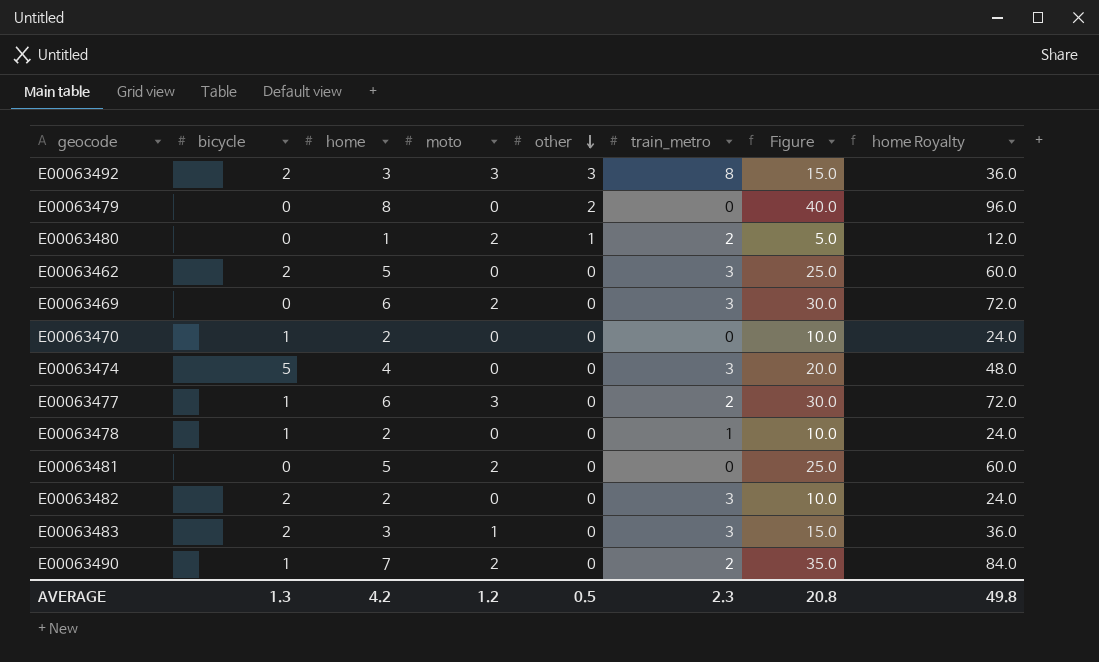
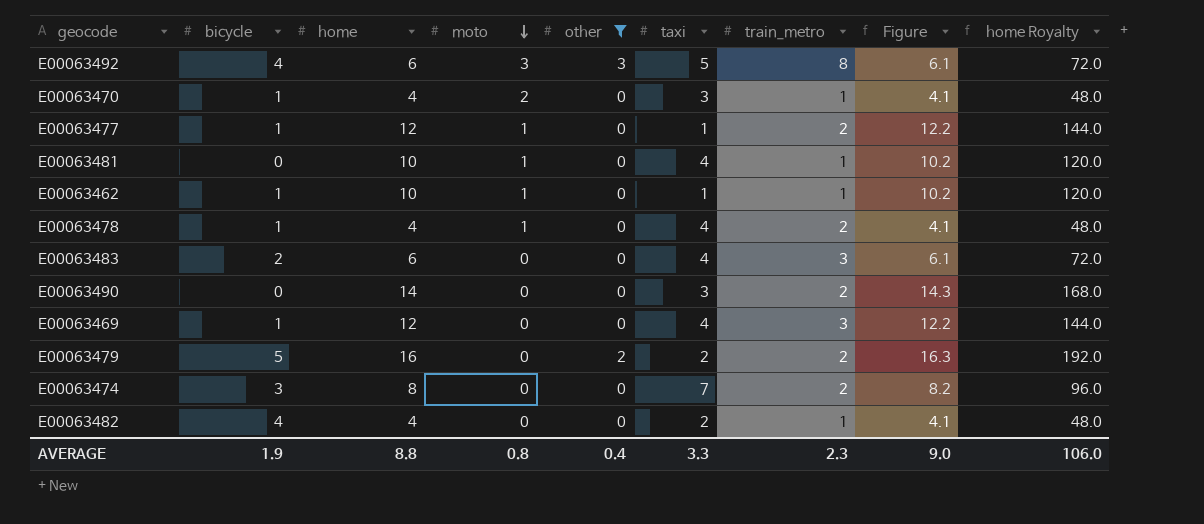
filter: none -> other != 1
row order: other descending -> moto descending
column taxi | position: none -> 6
column Figure | formula: [home] * 5 -> [home] * 1.02
E00063492 | bicycle: 2 -> 4
E00063492 | home: 3 -> 6
E00063492 | home Royalty: 36.0 -> 72.0
E00063470 | home: 2 -> 4
E00063470 | moto: 0 -> 2
E00063470 | train_metro: 0 -> 1
E00063470 | home Royalty: 24.0 -> 48.0
E00063477 | home: 6 -> 12
E00063477 | moto: 3 -> 1
E00063477 | home Royalty: 72.0 -> 144.0
E00063481 | home: 5 -> 10
E00063481 | moto: 2 -> 1
E00063481 | train_metro: 0 -> 1
E00063481 | home Royalty: 60.0 -> 120.0
E00063462 | bicycle: 2 -> 1
E00063462 | home: 5 -> 10
E00063462 | moto: 0 -> 1
E00063462 | train_metro: 3 -> 1
E00063462 | home Royalty: 60.0 -> 120.0
E00063478 | home: 2 -> 4
E00063478 | moto: 0 -> 1
E00063478 | train_metro: 1 -> 2
E00063478 | home Royalty: 24.0 -> 48.0
E00063483 | home: 3 -> 6
E00063483 | moto: 1 -> 0
E00063483 | home Royalty: 36.0 -> 72.0
E00063490 | bicycle: 1 -> 0
E00063490 | home: 7 -> 14
E00063490 | moto: 2 -> 0
E00063490 | home Royalty: 84.0 -> 168.0
E00063469 | bicycle: 0 -> 1
E00063469 | home: 6 -> 12
E00063469 | moto: 2 -> 0
E00063469 | home Royalty: 72.0 -> 144.0
E00063479 | bicycle: 0 -> 5
E00063479 | home: 8 -> 16
E00063479 | train_metro: 0 -> 2
E00063479 | home Royalty: 96.0 -> 192.0
E00063474 | bicycle: 5 -> 3
E00063474 | home: 4 -> 8
E00063474 | train_metro: 3 -> 2
E00063474 | home Royalty: 48.0 -> 96.0
E00063482 | bicycle: 2 -> 4
E00063482 | home: 2 -> 4
E00063482 | train_metro: 3 -> 1
E00063482 | home Royalty: 24.0 -> 48.0
AVERAGE | bicycle: 1.3 -> 1.9
AVERAGE | home: 4.2 -> 8.8
AVERAGE | moto: 1.2 -> 0.8
AVERAGE | other: 0.5 -> 0.4
AVERAGE | Figure: 20.8 -> 9.0
AVERAGE | home Royalty: 49.8 -> 106.0

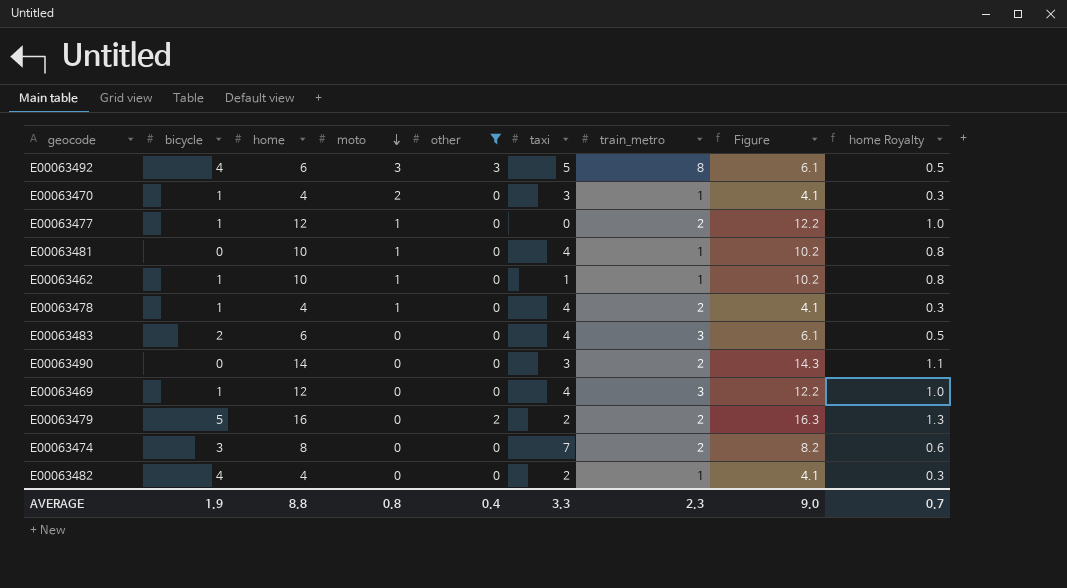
column home Royalty | formula: [home] * 12 -> [home] * 0.08
E00063477 | taxi: 1 -> 0
AVERAGE | home Royalty: 106.0 -> 0.7

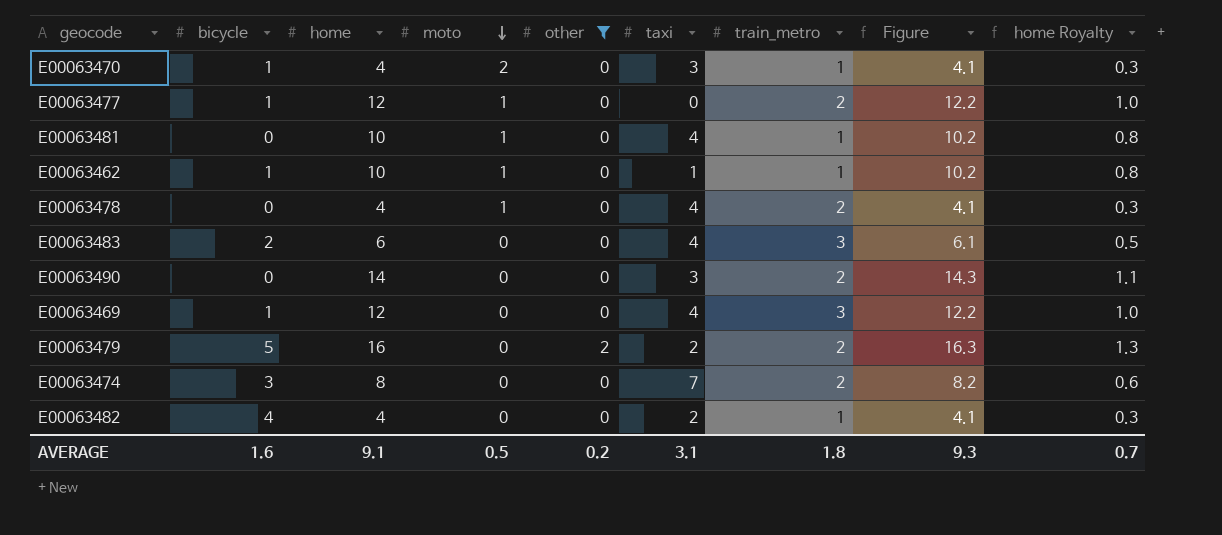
row E00063492: 4 | 6 | 3 | 3 | 5 | 8 | 6.1 | 0.5 -> none
E00063478 | bicycle: 1 -> 0
AVERAGE | bicycle: 1.9 -> 1.6
AVERAGE | home: 8.8 -> 9.1
AVERAGE | moto: 0.8 -> 0.5
AVERAGE | other: 0.4 -> 0.2
AVERAGE | taxi: 3.3 -> 3.1
AVERAGE | train_metro: 2.3 -> 1.8
AVERAGE | Figure: 9.0 -> 9.3

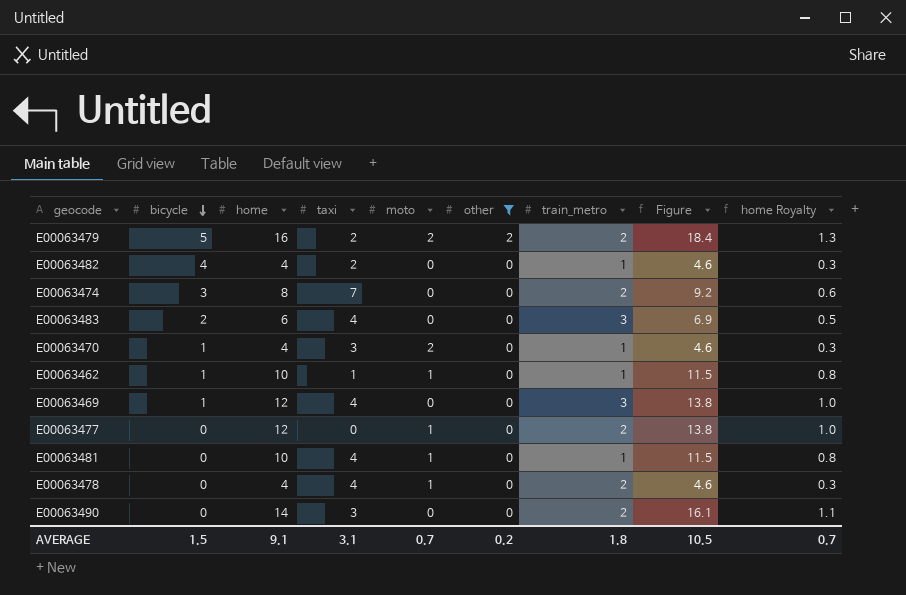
row order: moto descending -> bicycle descending
column taxi | position: 6 -> 4
column Figure | formula: [home] * 1.02 -> [home] * 1.15
E00063479 | moto: 0 -> 2
E00063477 | bicycle: 1 -> 0
AVERAGE | bicycle: 1.6 -> 1.5
AVERAGE | moto: 0.5 -> 0.7
AVERAGE | Figure: 9.3 -> 10.5

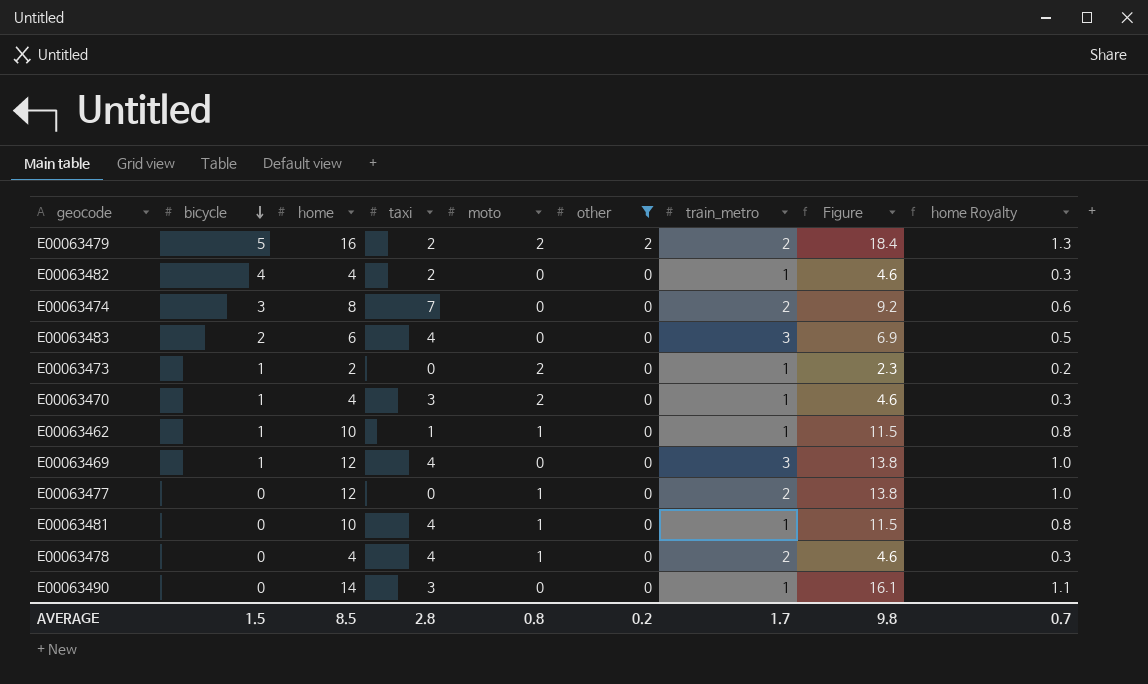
row E00063473: none -> 1 | 2 | 0 | 2 | 0 | 1 | 2.3 | 0.2
E00063490 | train_metro: 2 -> 1
AVERAGE | home: 9.1 -> 8.5
AVERAGE | taxi: 3.1 -> 2.8
AVERAGE | moto: 0.7 -> 0.8
AVERAGE | train_metro: 1.8 -> 1.7
AVERAGE | Figure: 10.5 -> 9.8

